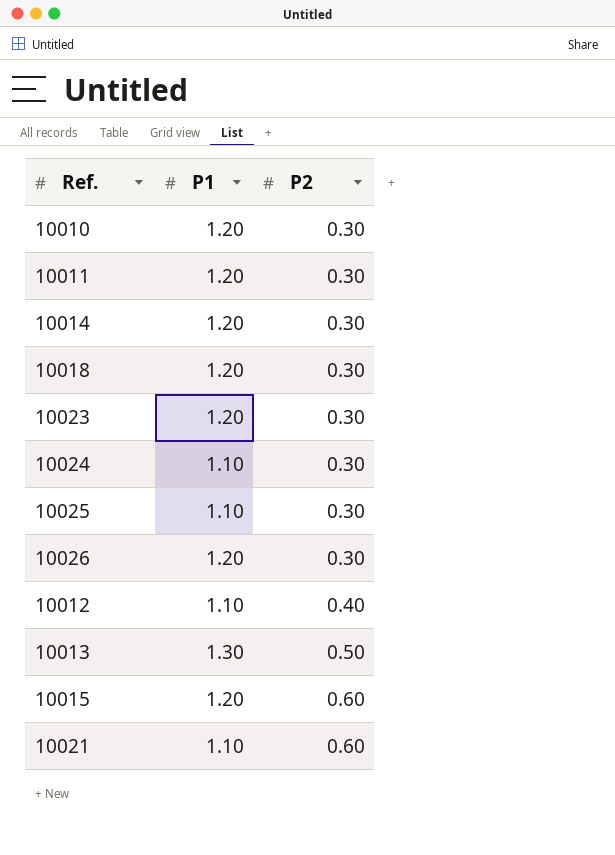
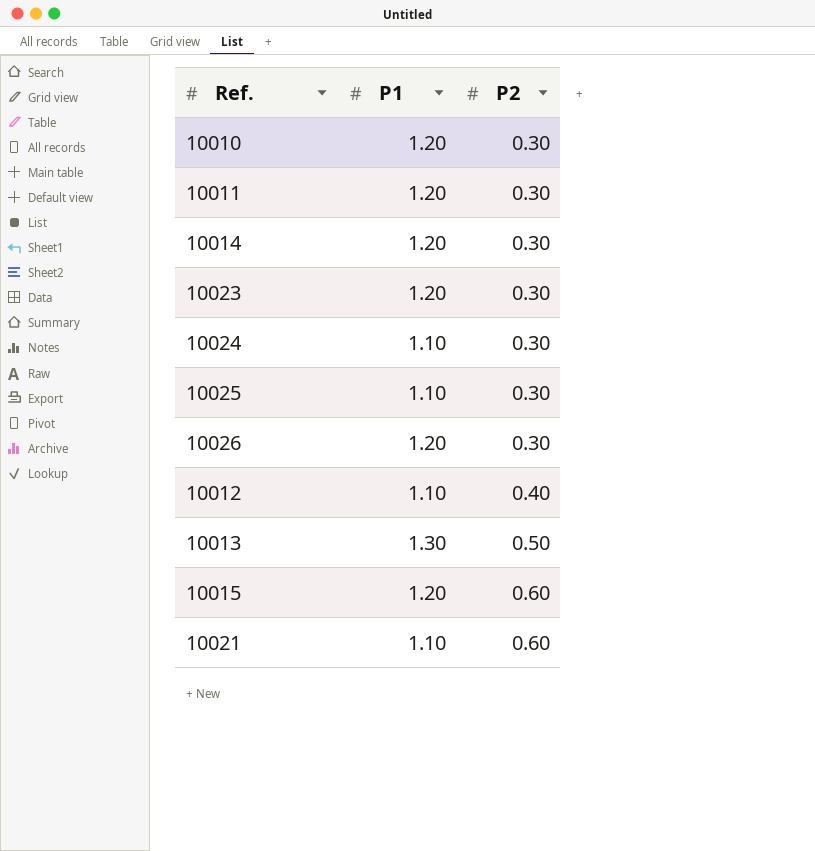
row 10018: 1.20 | 0.30 -> none

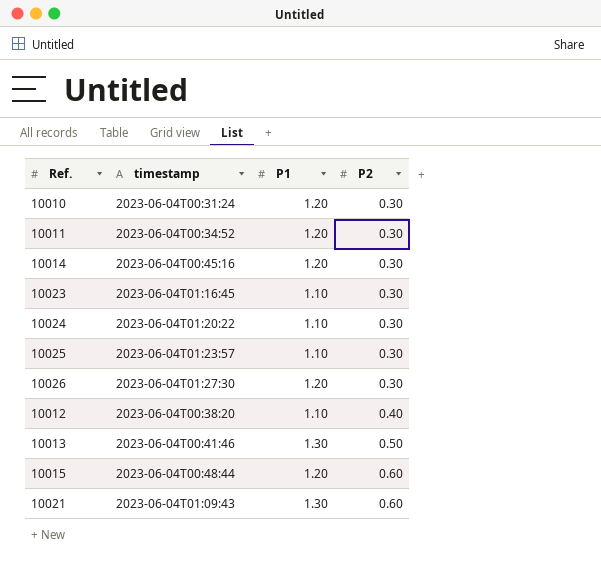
column timestamp | position: none -> 2
10023 | P1: 1.20 -> 1.10
10021 | P1: 1.10 -> 1.30

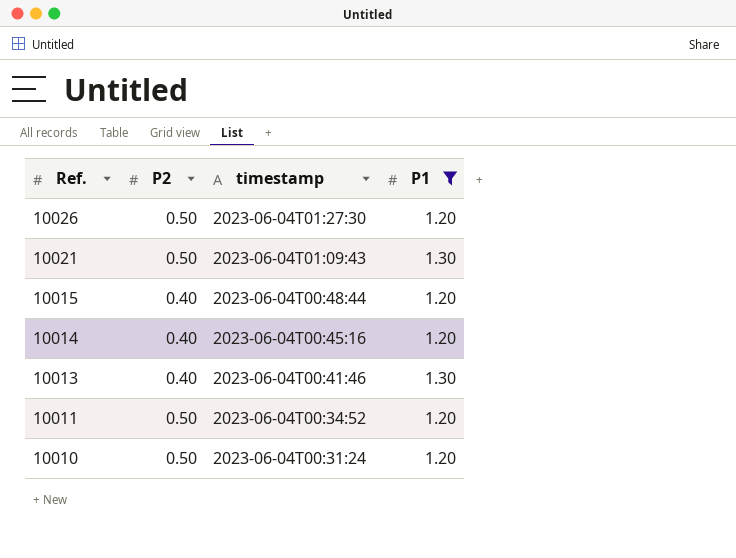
filter: none -> P1 != 1.10
row order: P2 ascending -> Ref. descending
column P2 | position: 4 -> 2
10026 | P2: 0.30 -> 0.50
10021 | P2: 0.60 -> 0.50
10015 | P2: 0.60 -> 0.40
10014 | P2: 0.30 -> 0.40
10013 | P2: 0.50 -> 0.40
10011 | P2: 0.30 -> 0.50
10010 | P2: 0.30 -> 0.50

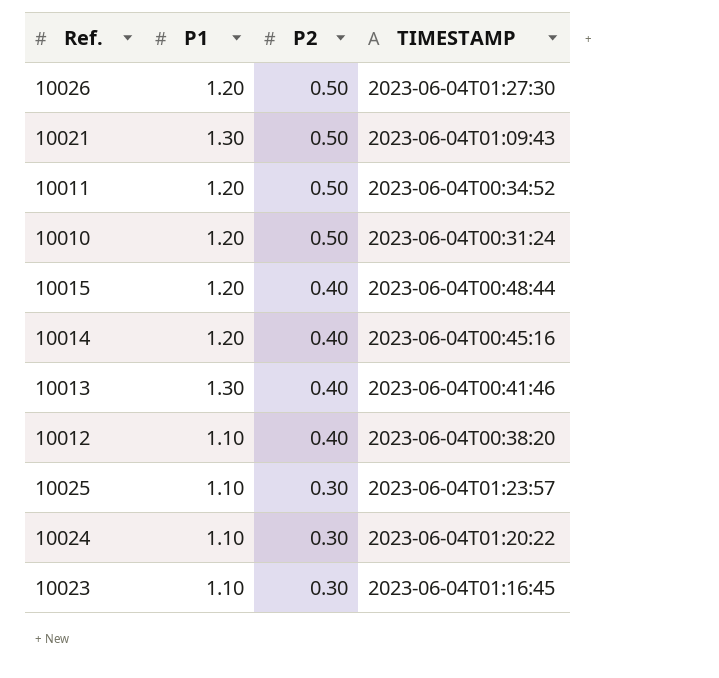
filter: P1 != 1.10 -> none
row order: Ref. descending -> P2 descending
column P1 | position: 4 -> 2
column name: timestamp -> TIMESTAMP

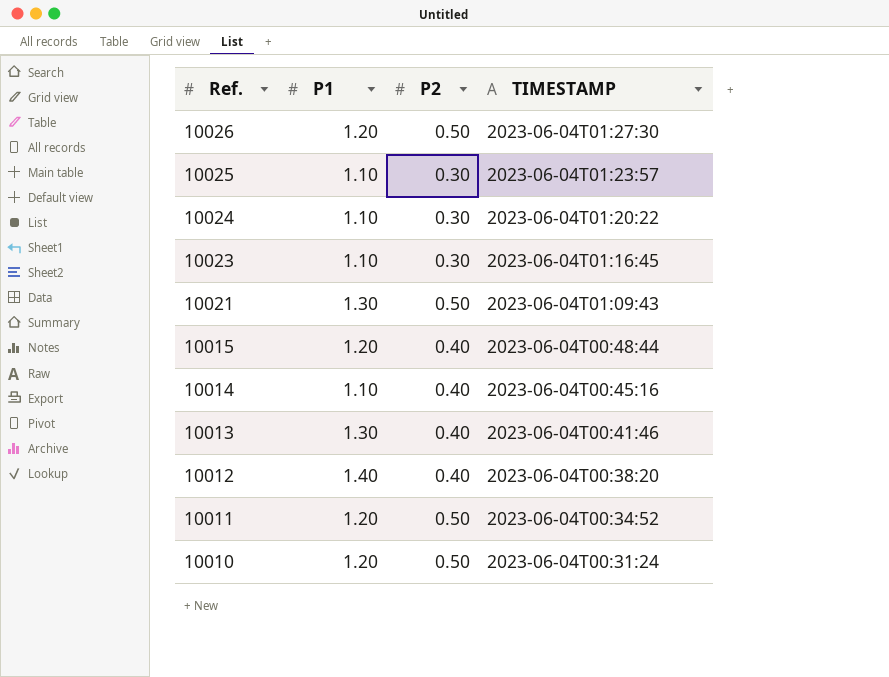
row order: P2 descending -> Ref. descending
10014 | P1: 1.20 -> 1.10
10012 | P1: 1.10 -> 1.40

